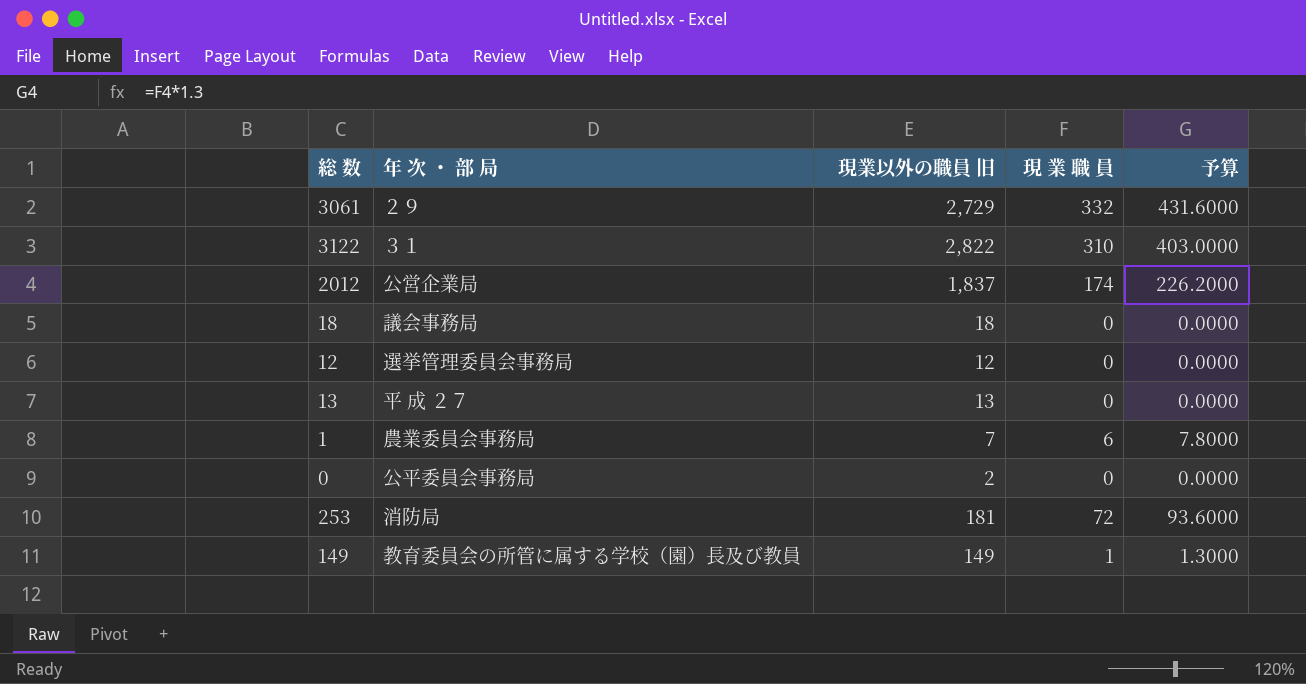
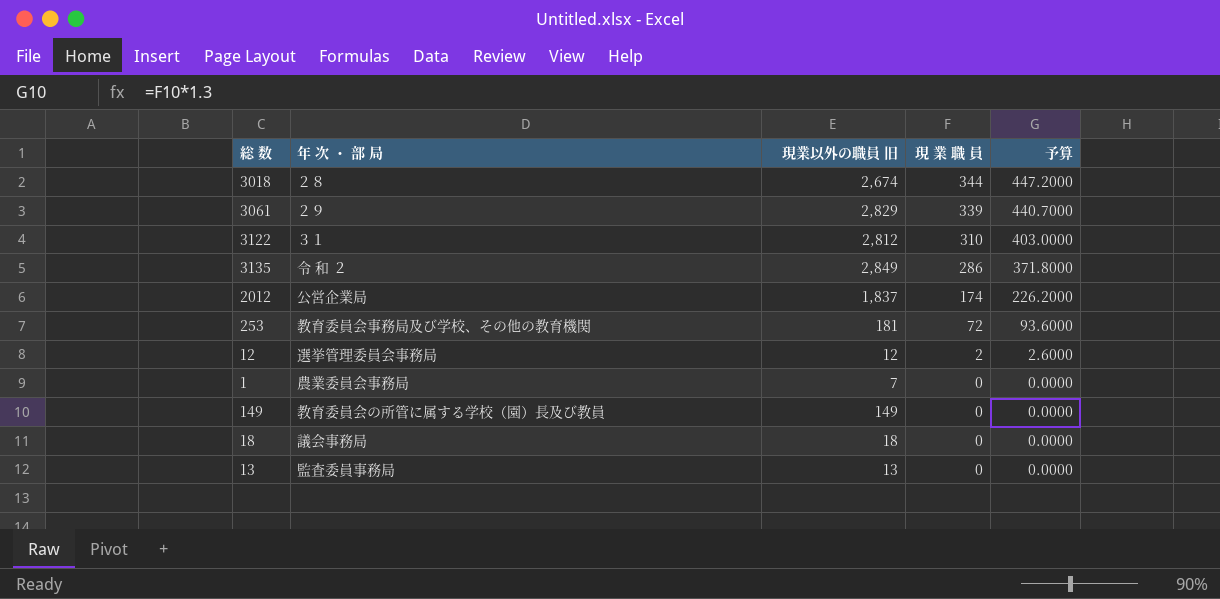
row order: none -> 現 業 職 員 descending
row 0: 公平委員会事務局 | 2 | 0 | 0.0000 -> none
row 3018: none -> ２８ | 2,674 | 344 | 447.2000
3061 | 現業以外の職員 旧: 2,729 -> 2,829
3061 | 現 業 職 員: 332 -> 339
3061 | 予算: 431.6000 -> 440.7000
3122 | 現業以外の職員 旧: 2,822 -> 2,812
row 3135: none -> 令 和 ２ | 2,849 | 286 | 371.8000
253 | 年 次 ・ 部 局: 消防局 -> 教育委員会事務局及び学校、その他の教育機関
12 | 現 業 職 員: 0 -> 2
12 | 予算: 0.0000 -> 2.6000
1 | 現 業 職 員: 6 -> 0
1 | 予算: 7.8000 -> 0.0000
149 | 現 業 職 員: 1 -> 0
149 | 予算: 1.3000 -> 0.0000
13 | 年 次 ・ 部 局: 平 成 ２７ -> 監査委員事務局

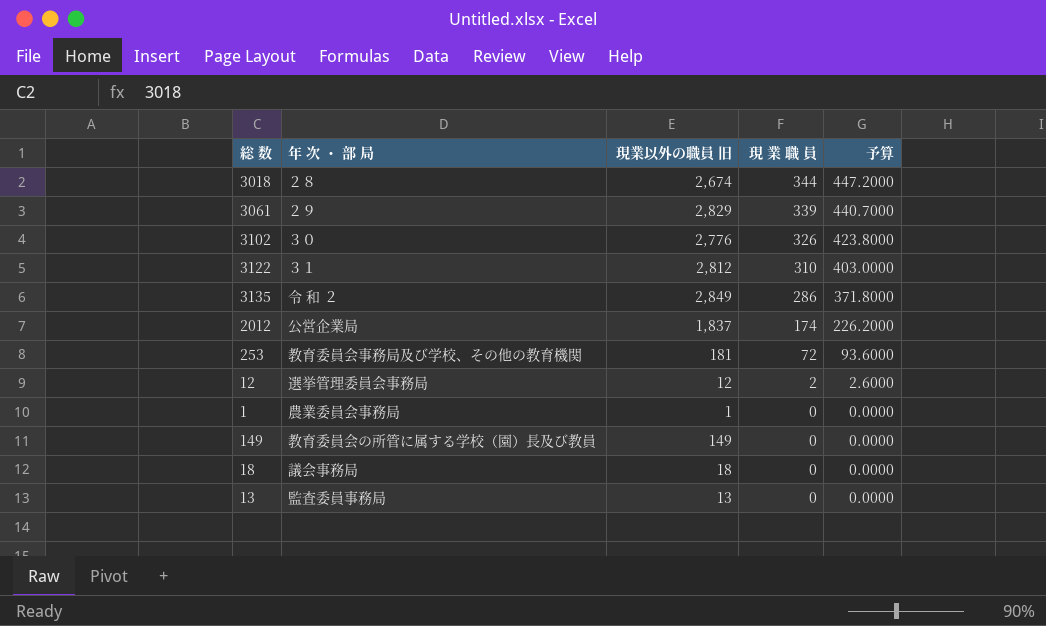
row 3102: none -> ３０ | 2,776 | 326 | 423.8000
1 | 現業以外の職員 旧: 7 -> 1

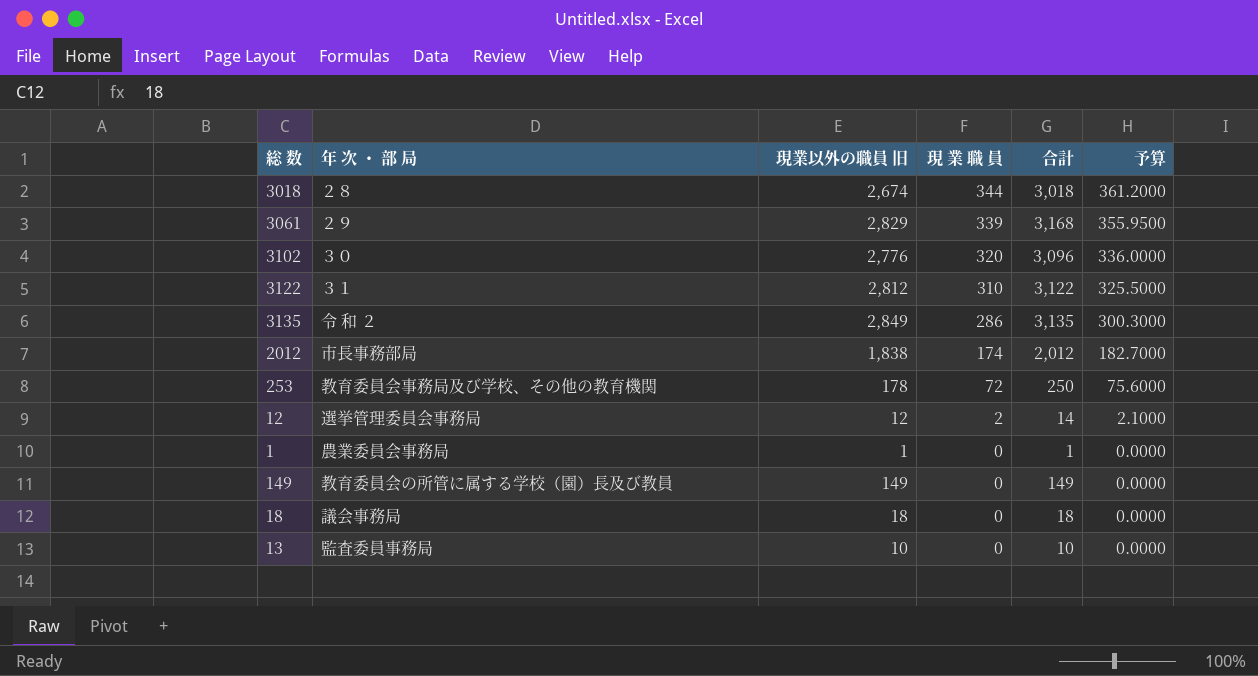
column 合計 | formula: none -> [現業以外の職員 旧] + [現 業 職 員]
column 予算 | formula: [現 業 職 員] * 1.3 -> [現 業 職 員] * 1.05
3102 | 現 業 職 員: 326 -> 320
2012 | 年 次 ・ 部 局: 公営企業局 -> 市長事務部局
2012 | 現業以外の職員 旧: 1,837 -> 1,838
253 | 現業以外の職員 旧: 181 -> 178
13 | 現業以外の職員 旧: 13 -> 10

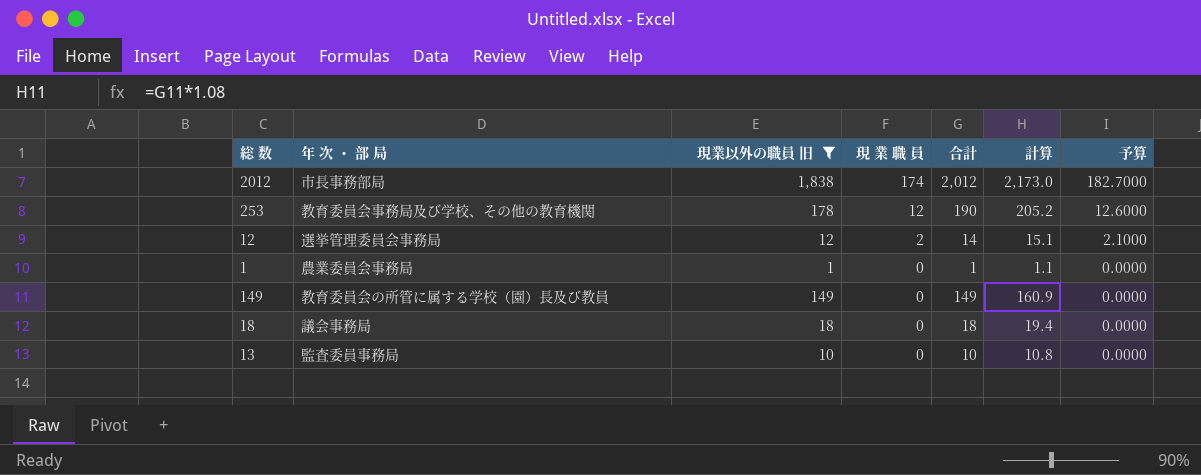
filter: none -> 現業以外の職員 旧 <= 1,838
column 計算 | formula: none -> [合計] * 1.08
253 | 現 業 職 員: 72 -> 12
253 | 合計: 250 -> 190
253 | 予算: 75.6000 -> 12.6000

